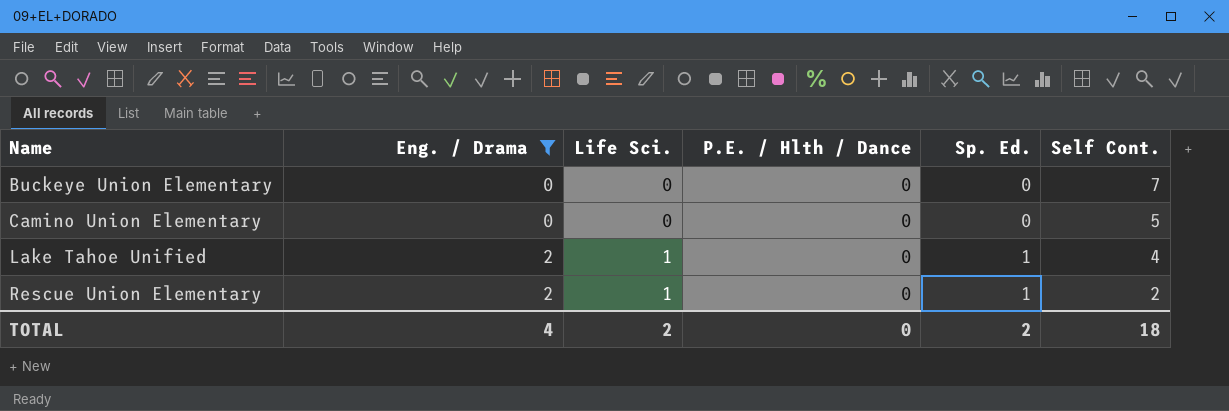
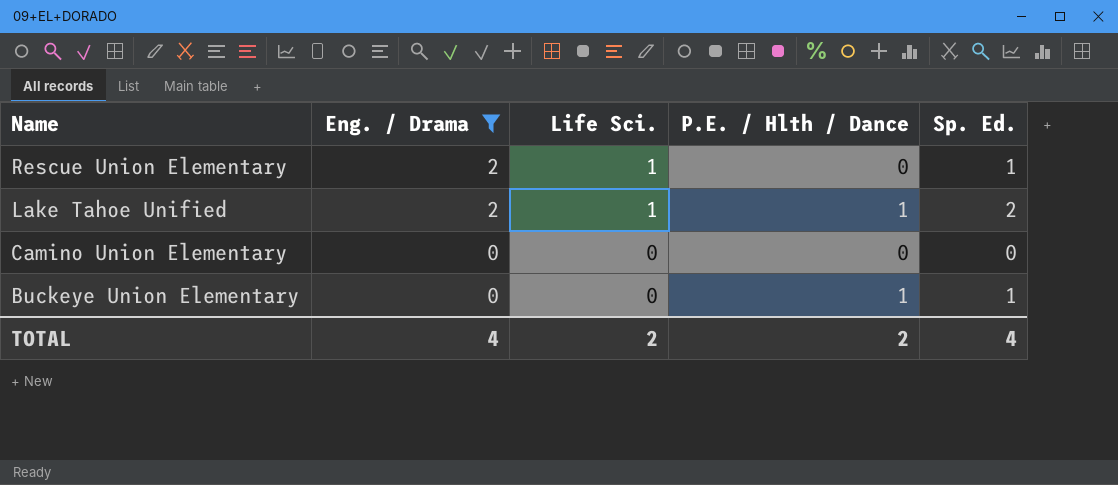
row order: Name ascending -> Name descending
column Self Cont. | position: 6 -> none
Lake Tahoe Unified | P.E. / Hlth / Dance: 0 -> 1
Lake Tahoe Unified | Sp. Ed.: 1 -> 2
Buckeye Union Elementary | P.E. / Hlth / Dance: 0 -> 1
Buckeye Union Elementary | Sp. Ed.: 0 -> 1
TOTAL | P.E. / Hlth / Dance: 0 -> 2
TOTAL | Sp. Ed.: 2 -> 4

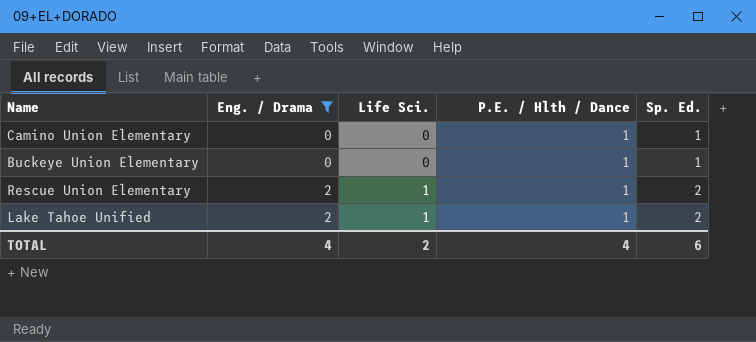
row order: Name descending -> Eng. / Drama ascending
Camino Union Elementary | P.E. / Hlth / Dance: 0 -> 1
Camino Union Elementary | Sp. Ed.: 0 -> 1
Rescue Union Elementary | P.E. / Hlth / Dance: 0 -> 1
Rescue Union Elementary | Sp. Ed.: 1 -> 2
TOTAL | P.E. / Hlth / Dance: 2 -> 4
TOTAL | Sp. Ed.: 4 -> 6

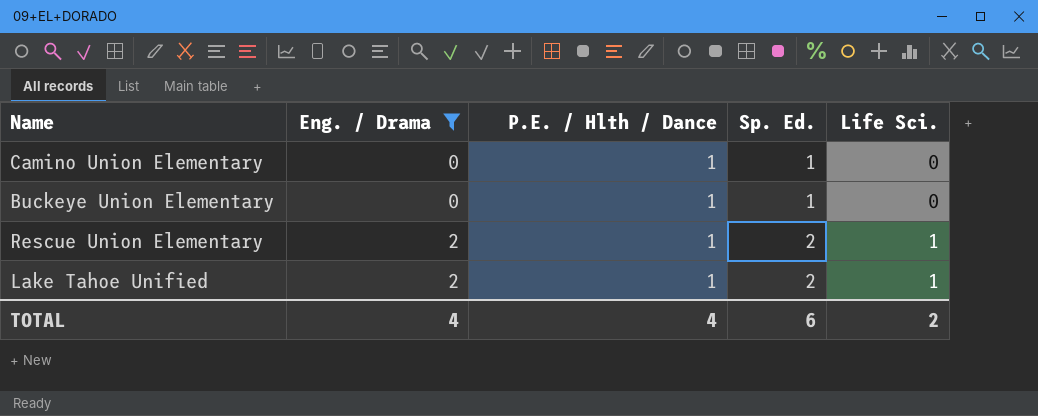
column Life Sci. | position: 3 -> 5

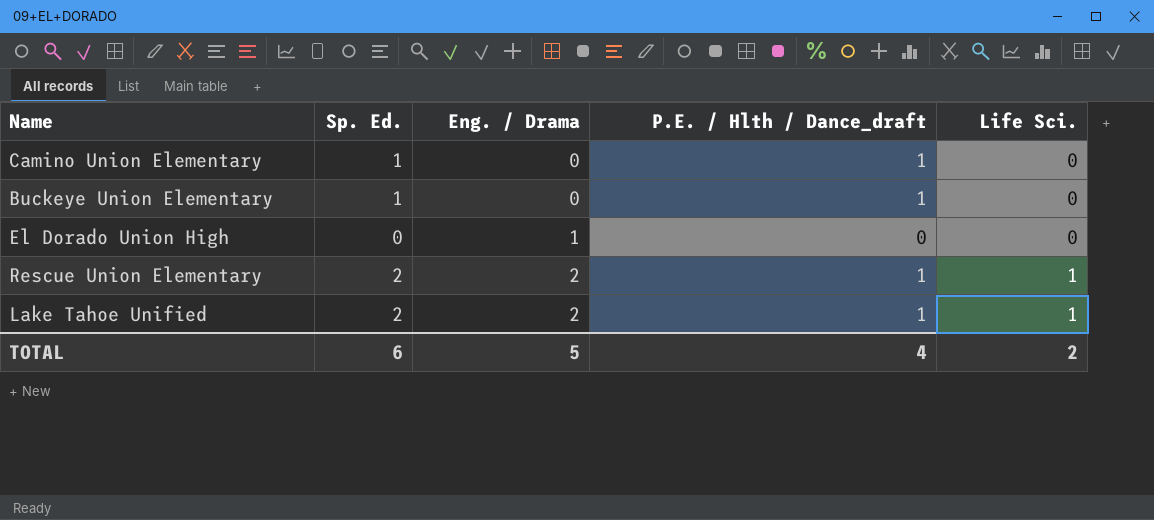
filter: Eng. / Drama != 1 -> none
column Sp. Ed. | position: 4 -> 2
column name: P.E. / Hlth / Dance -> P.E. / Hlth / Dance_draft
TOTAL | Eng. / Drama: 4 -> 5

